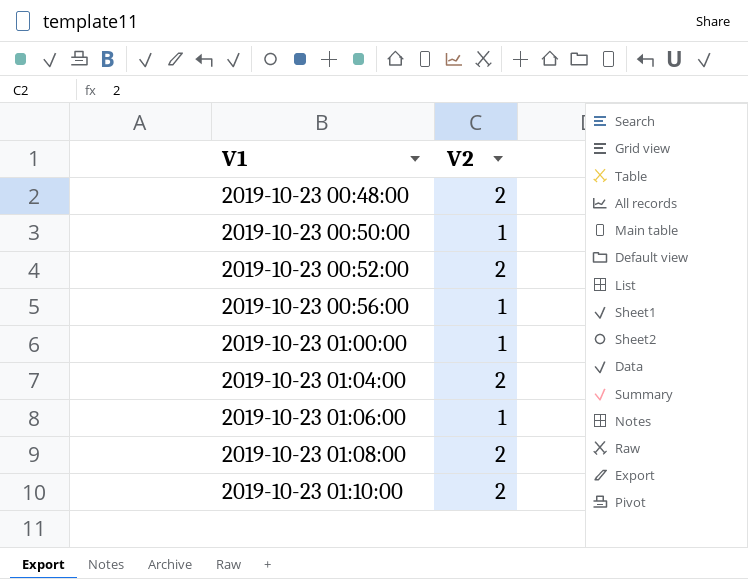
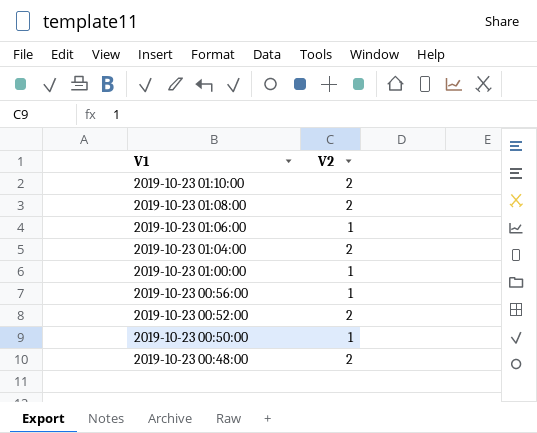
row order: V1 ascending -> V1 descending

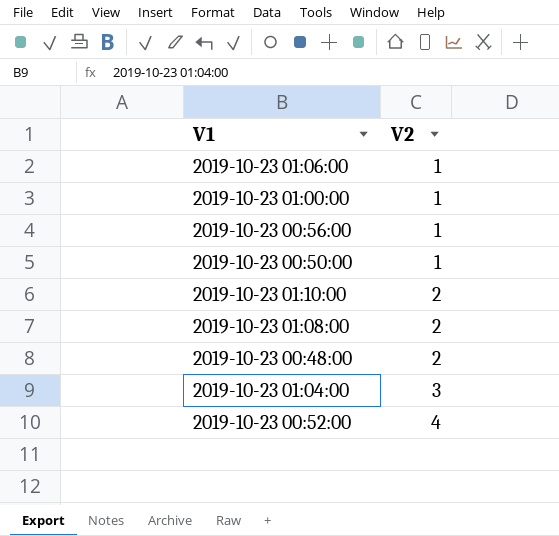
row order: V1 descending -> V2 ascending
2019-10-23 01:04:00 | V2: 2 -> 3
2019-10-23 00:52:00 | V2: 2 -> 4

